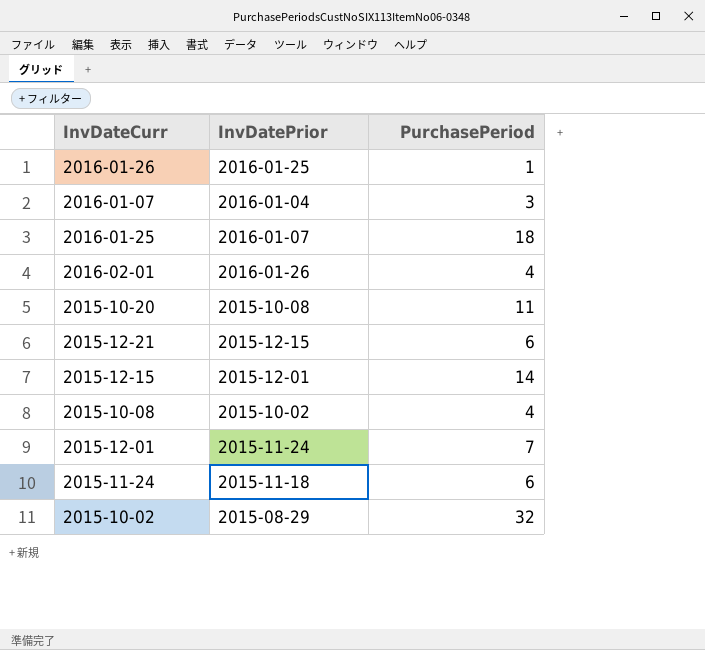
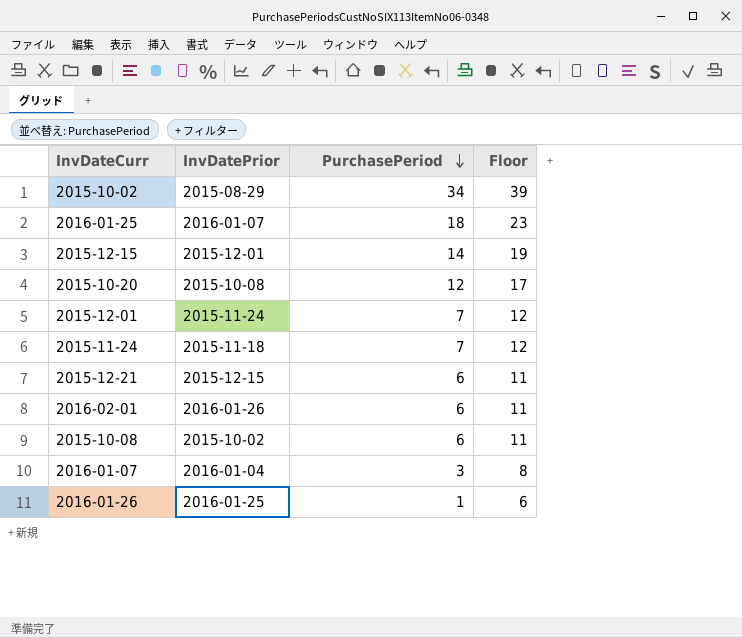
row order: none -> PurchasePeriod descending
column Floor | formula: none -> [PurchasePeriod] + 5
2015-10-02 | PurchasePeriod: 32 -> 34
2015-10-20 | PurchasePeriod: 11 -> 12
2015-11-24 | PurchasePeriod: 6 -> 7
2016-02-01 | PurchasePeriod: 4 -> 6
2015-10-08 | PurchasePeriod: 4 -> 6

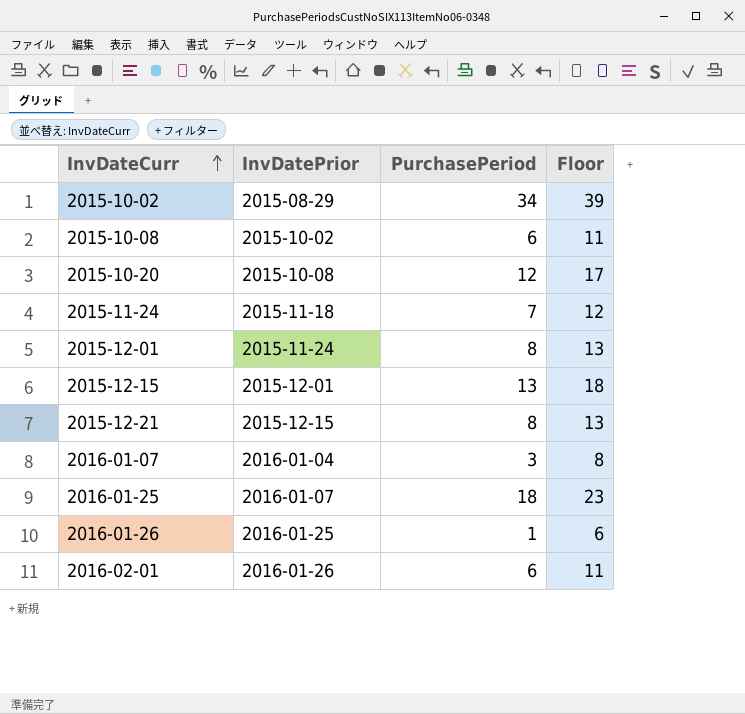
row order: PurchasePeriod descending -> InvDateCurr ascending
2015-12-01 | PurchasePeriod: 7 -> 8
2015-12-01 | Floor: 12 -> 13
2015-12-15 | PurchasePeriod: 14 -> 13
2015-12-15 | Floor: 19 -> 18
2015-12-21 | PurchasePeriod: 6 -> 8
2015-12-21 | Floor: 11 -> 13

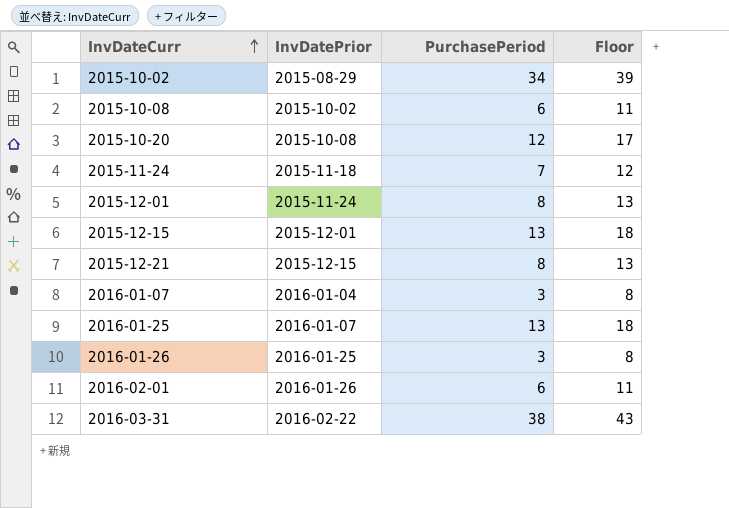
2016-01-25 | PurchasePeriod: 18 -> 13
2016-01-25 | Floor: 23 -> 18
2016-01-26 | PurchasePeriod: 1 -> 3
2016-01-26 | Floor: 6 -> 8
row 2016-03-31: none -> 2016-02-22 | 38 | 43

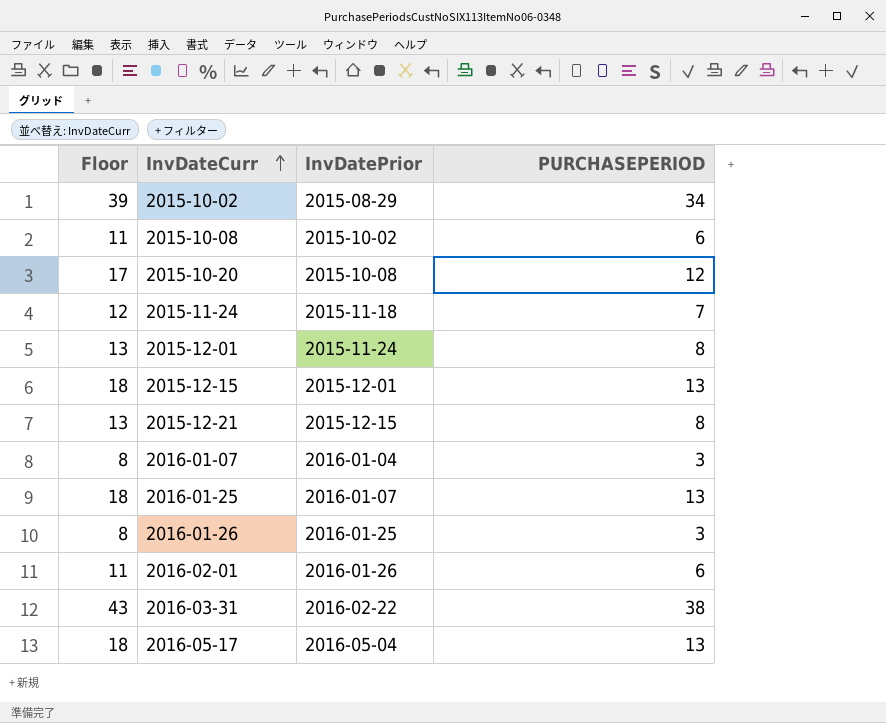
column Floor | position: 4 -> 1
column name: PurchasePeriod -> PURCHASEPERIOD
row 2016-05-17: none -> 18 | 2016-05-04 | 13

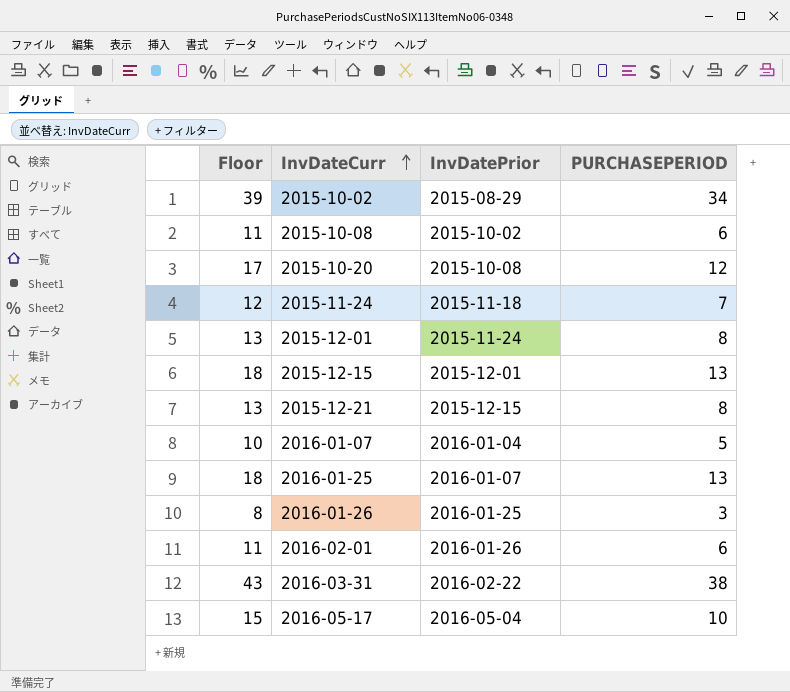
2016-01-07 | Floor: 8 -> 10
2016-01-07 | PURCHASEPERIOD: 3 -> 5
2016-05-17 | Floor: 18 -> 15
2016-05-17 | PURCHASEPERIOD: 13 -> 10

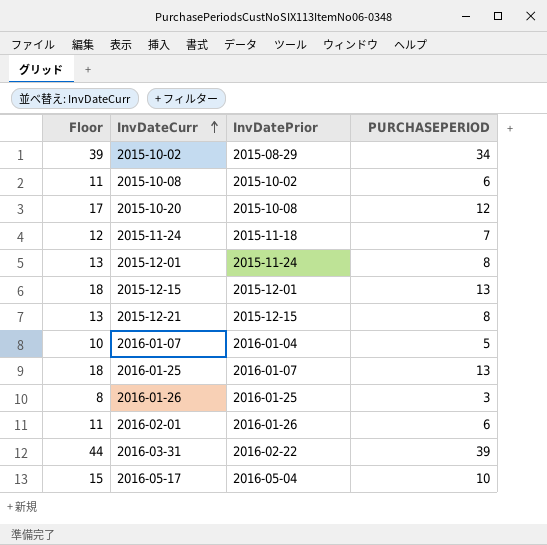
2016-03-31 | Floor: 43 -> 44
2016-03-31 | PURCHASEPERIOD: 38 -> 39

